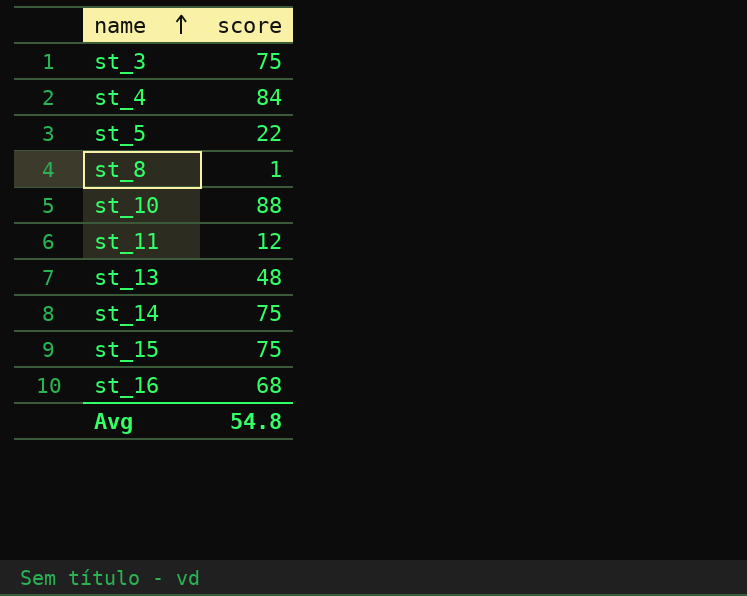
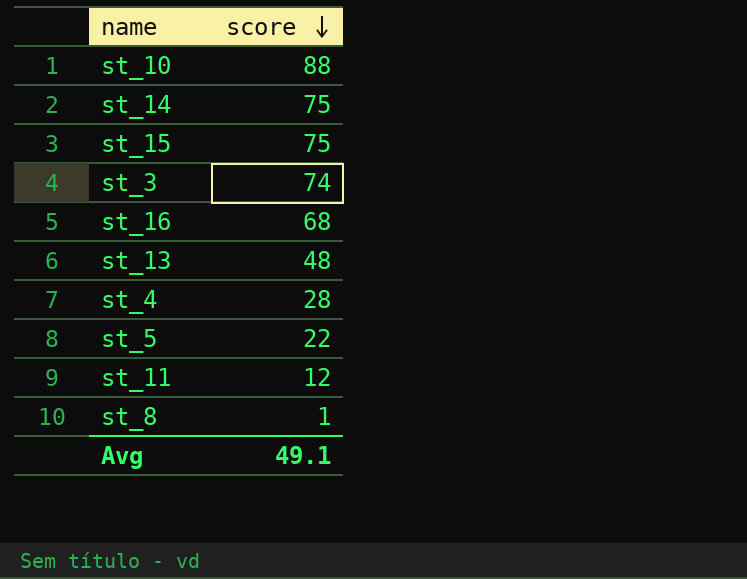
row order: name ascending -> score descending
st_3 | score: 75 -> 74
st_4 | score: 84 -> 28
Avg | score: 54.8 -> 49.1

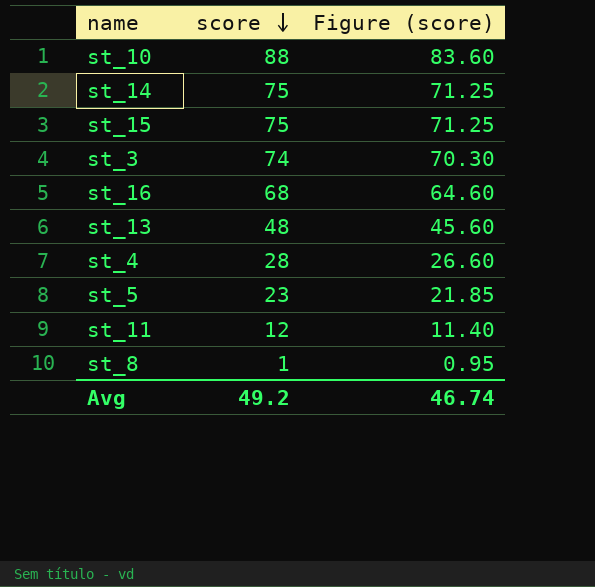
column Figure (score) | formula: none -> [score] * 0.95
st_5 | score: 22 -> 23
Avg | score: 49.1 -> 49.2

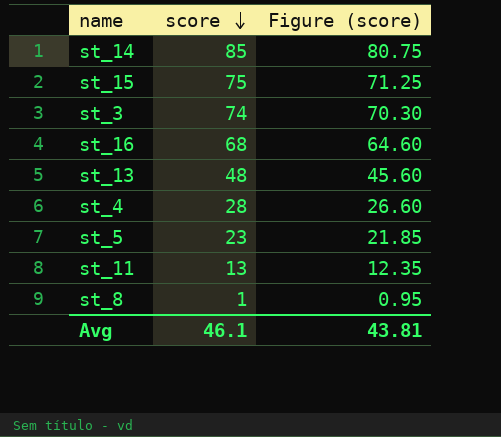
row st_10: 88 | 83.60 -> none
st_14 | score: 75 -> 85
st_14 | Figure (score): 71.25 -> 80.75
st_11 | score: 12 -> 13
st_11 | Figure (score): 11.40 -> 12.35
Avg | score: 49.2 -> 46.1
Avg | Figure (score): 46.74 -> 43.81

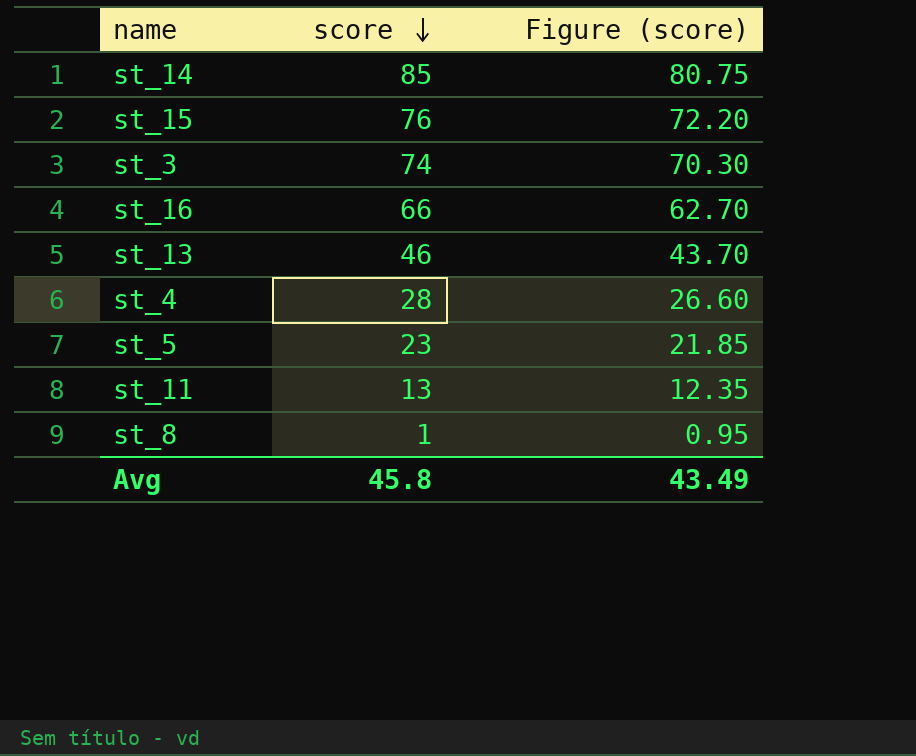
st_15 | score: 75 -> 76
st_15 | Figure (score): 71.25 -> 72.20
st_16 | score: 68 -> 66
st_16 | Figure (score): 64.60 -> 62.70
st_13 | score: 48 -> 46
st_13 | Figure (score): 45.60 -> 43.70
Avg | score: 46.1 -> 45.8
Avg | Figure (score): 43.81 -> 43.49

